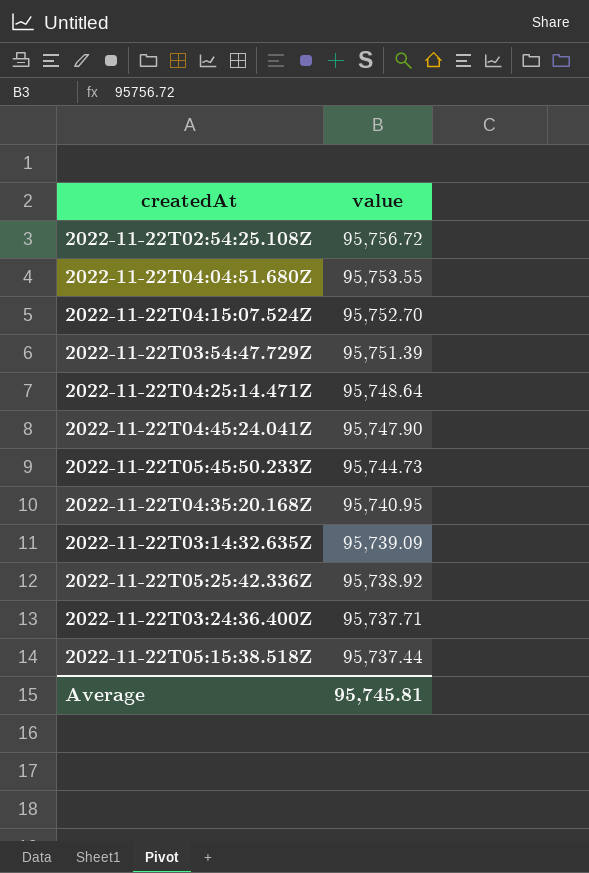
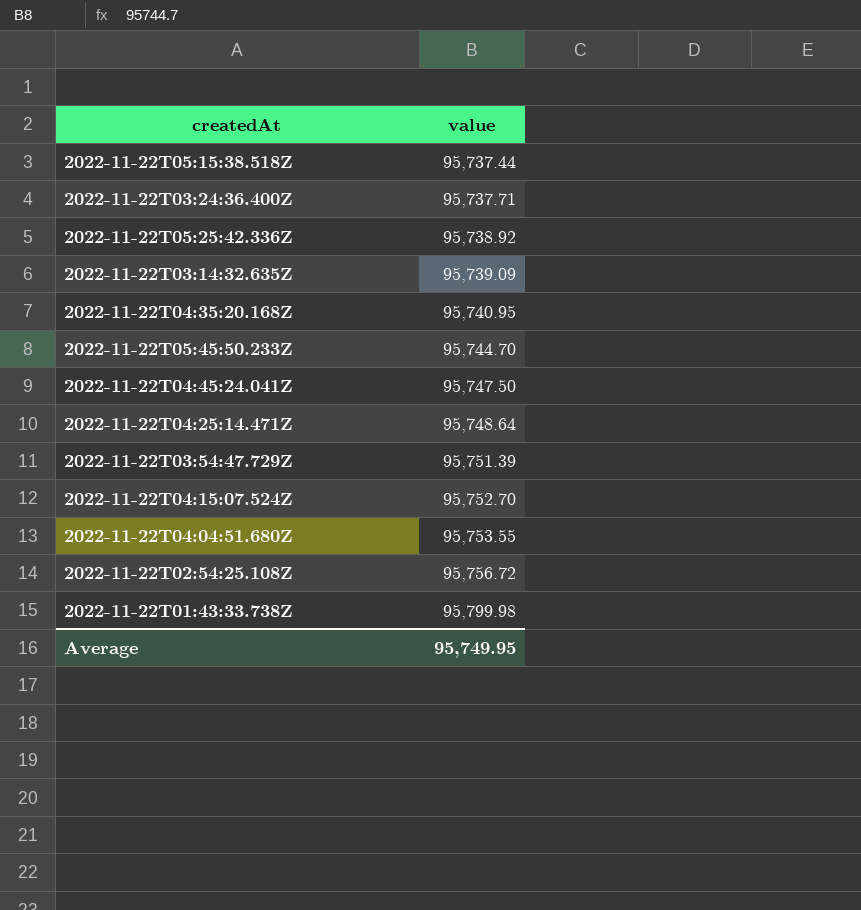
row order: value descending -> value ascending
2022-11-22T05:45:50.233Z | value: 95,744.73 -> 95,744.70
2022-11-22T04:45:24.041Z | value: 95,747.90 -> 95,747.50
row 2022-11-22T01:43:33.738Z: none -> 95,799.98
Average | value: 95,745.81 -> 95,749.95

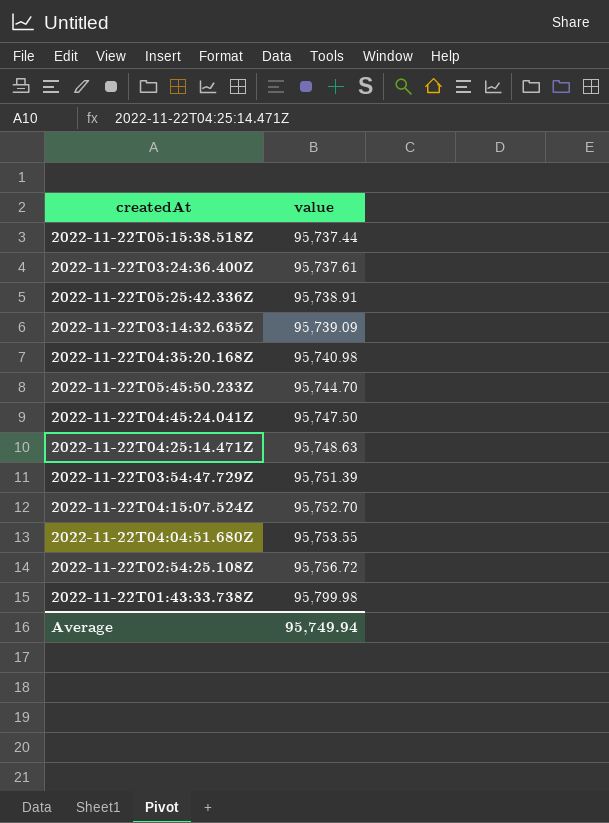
2022-11-22T03:24:36.400Z | value: 95,737.71 -> 95,737.61
2022-11-22T05:25:42.336Z | value: 95,738.92 -> 95,738.91
2022-11-22T04:35:20.168Z | value: 95,740.95 -> 95,740.98
2022-11-22T04:25:14.471Z | value: 95,748.64 -> 95,748.63
Average | value: 95,749.95 -> 95,749.94

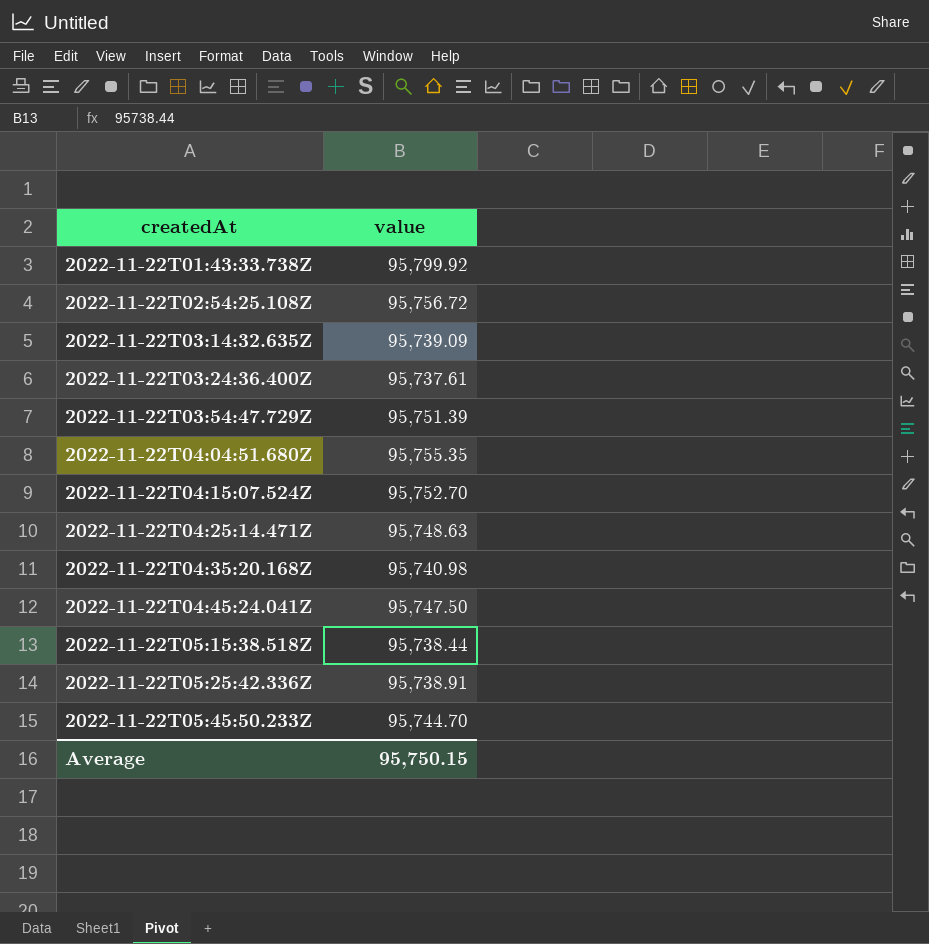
row order: value ascending -> createdAt ascending
2022-11-22T01:43:33.738Z | value: 95,799.98 -> 95,799.92
2022-11-22T04:04:51.680Z | value: 95,753.55 -> 95,755.35
2022-11-22T05:15:38.518Z | value: 95,737.44 -> 95,738.44
Average | value: 95,749.94 -> 95,750.15

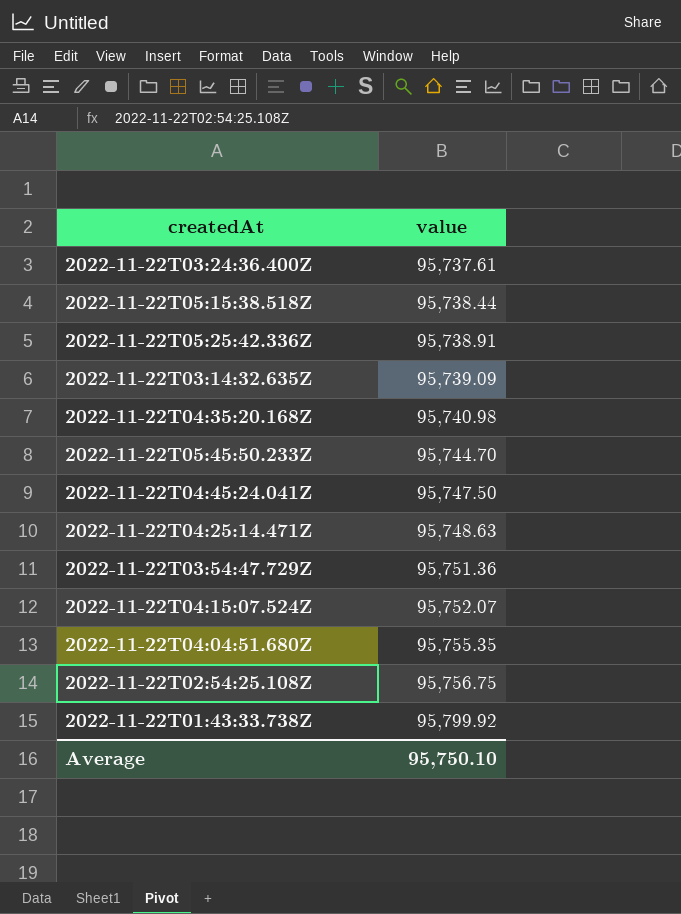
row order: createdAt ascending -> value ascending
2022-11-22T03:54:47.729Z | value: 95,751.39 -> 95,751.36
2022-11-22T04:15:07.524Z | value: 95,752.70 -> 95,752.07
2022-11-22T02:54:25.108Z | value: 95,756.72 -> 95,756.75
Average | value: 95,750.15 -> 95,750.10

